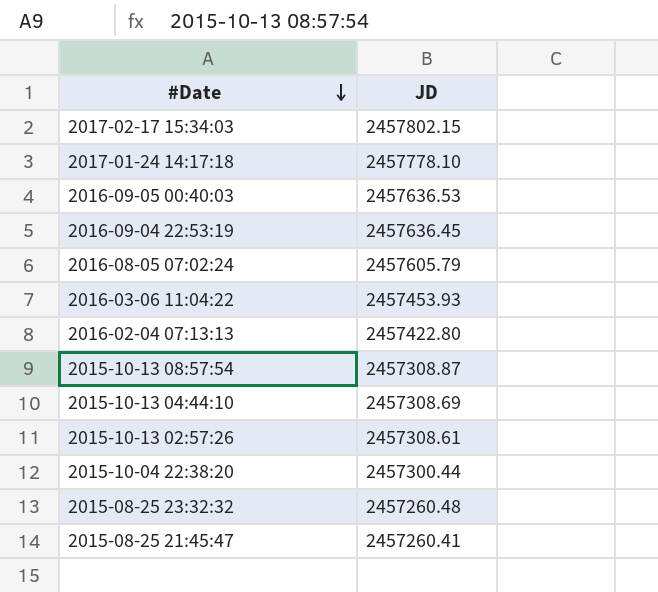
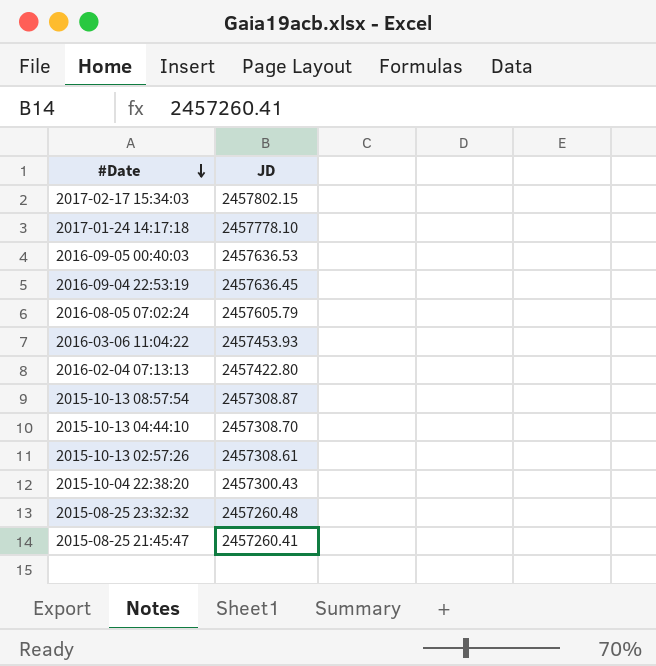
2015-10-13 04:44:10 | JD: 2457308.69 -> 2457308.70
2015-10-04 22:38:20 | JD: 2457300.44 -> 2457300.43

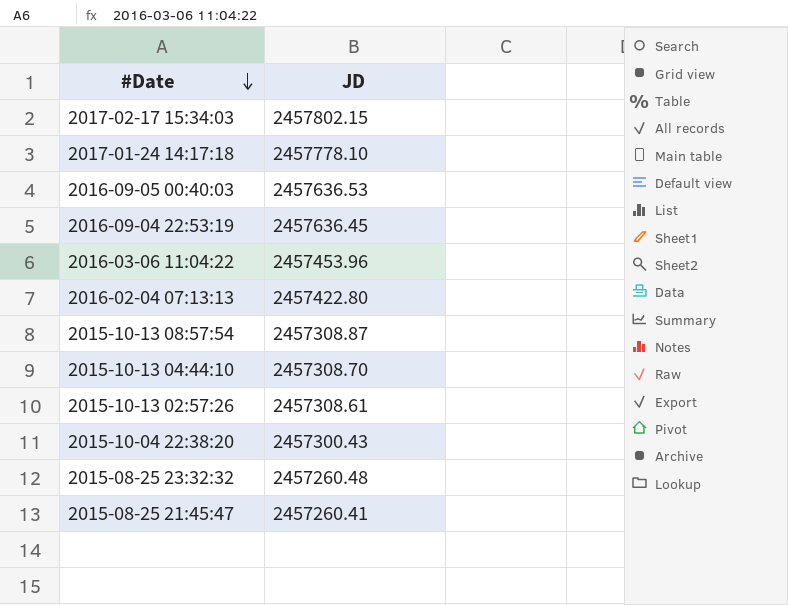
row 2016-08-05 07:02:24: 2457605.79 -> none
2016-03-06 11:04:22 | JD: 2457453.93 -> 2457453.96

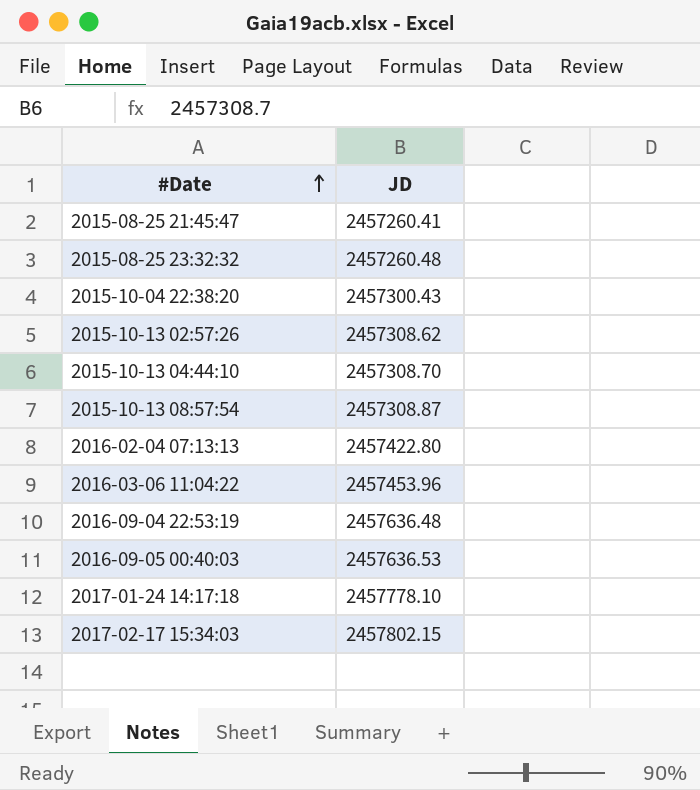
row order: #Date descending -> #Date ascending
2015-10-13 02:57:26 | JD: 2457308.61 -> 2457308.62
2016-09-04 22:53:19 | JD: 2457636.45 -> 2457636.48

